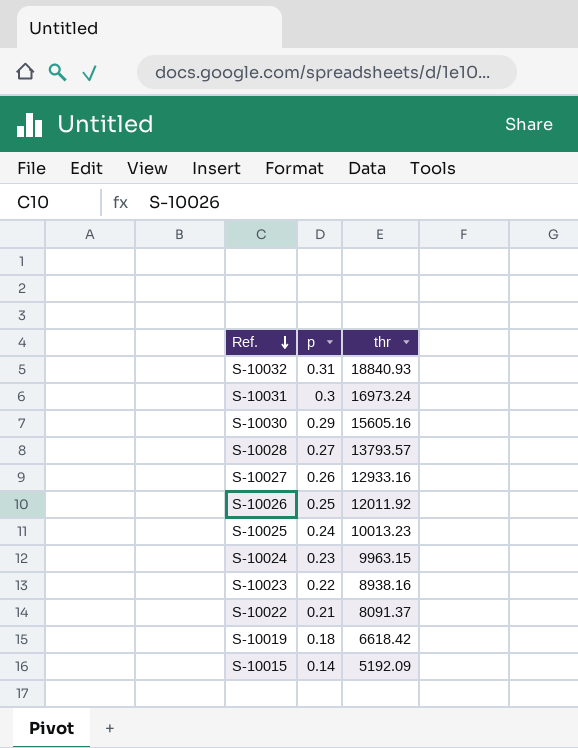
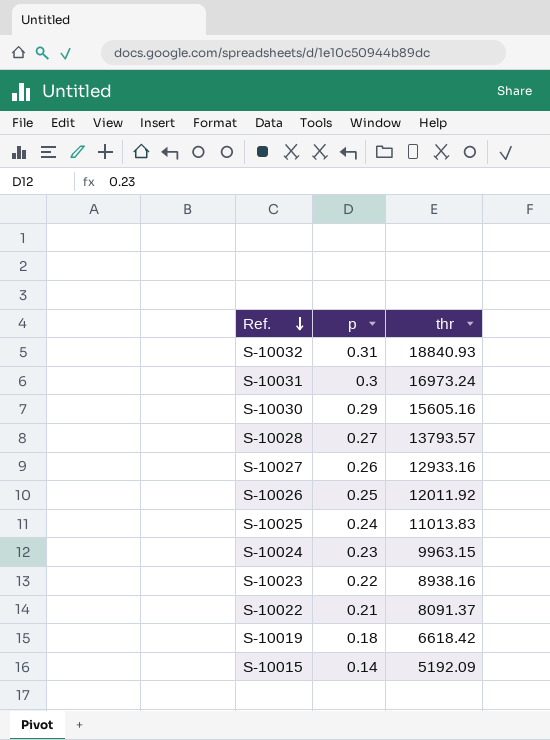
S-10025 | thr: 10013.23 -> 11013.83

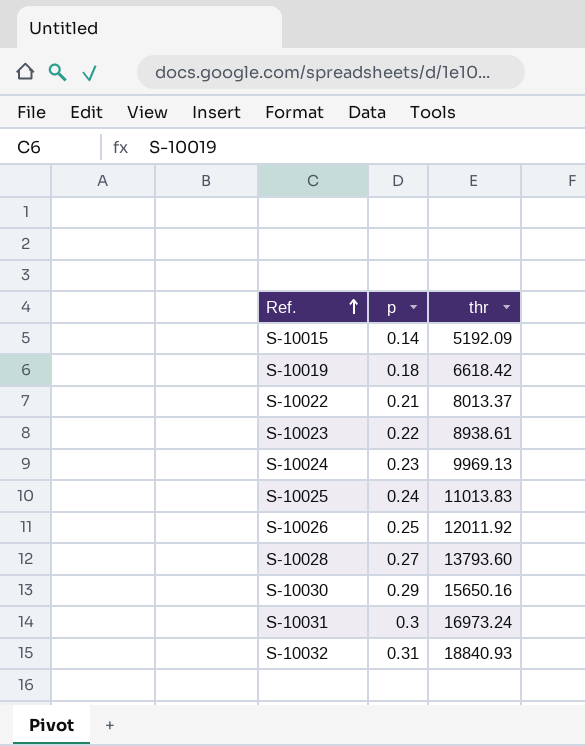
row order: Ref. descending -> Ref. ascending
row S-10027: 0.26 | 12933.16 -> none
S-10022 | thr: 8091.37 -> 8013.37
S-10023 | thr: 8938.16 -> 8938.61
S-10024 | thr: 9963.15 -> 9969.13
S-10028 | thr: 13793.57 -> 13793.60
S-10030 | thr: 15605.16 -> 15650.16

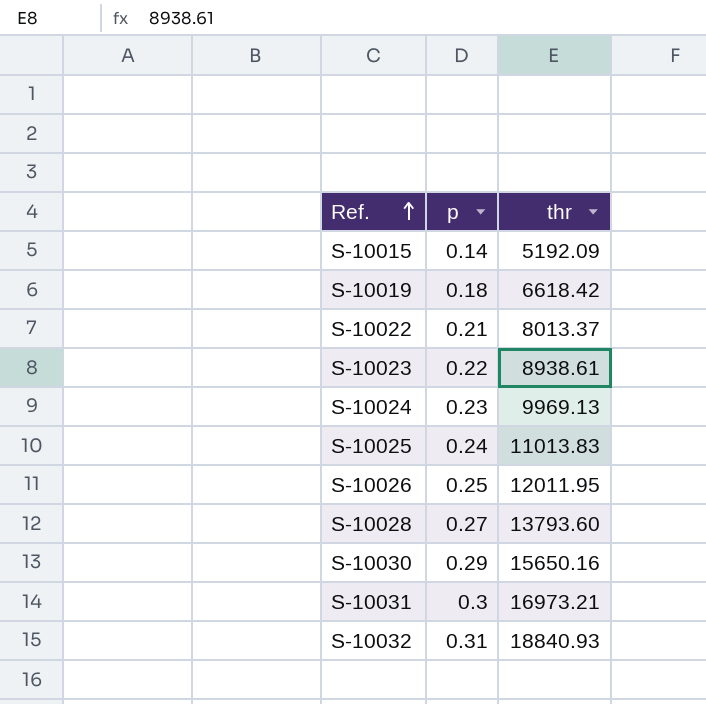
S-10026 | thr: 12011.92 -> 12011.95
S-10031 | thr: 16973.24 -> 16973.21

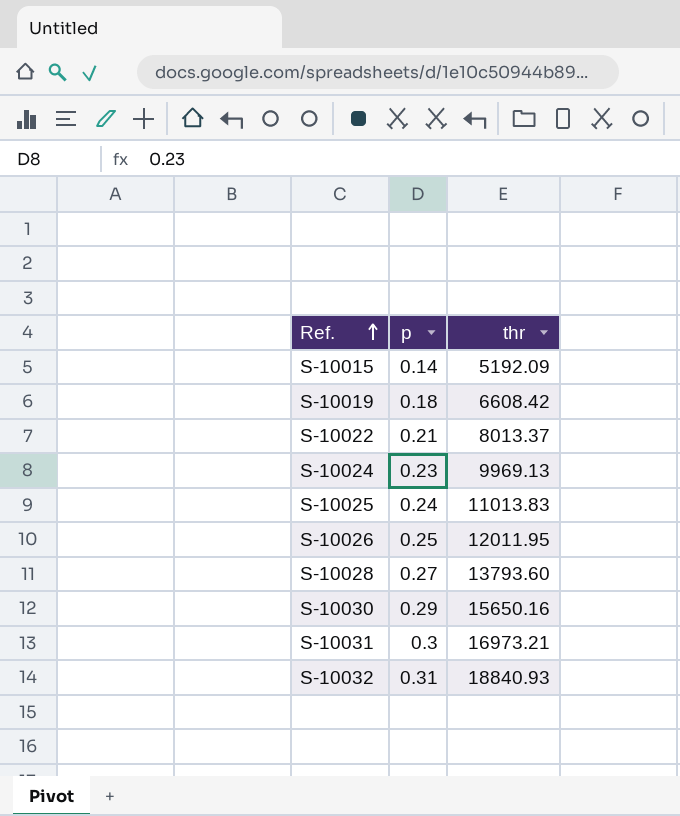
row S-10023: 0.22 | 8938.61 -> none
S-10019 | thr: 6618.42 -> 6608.42

